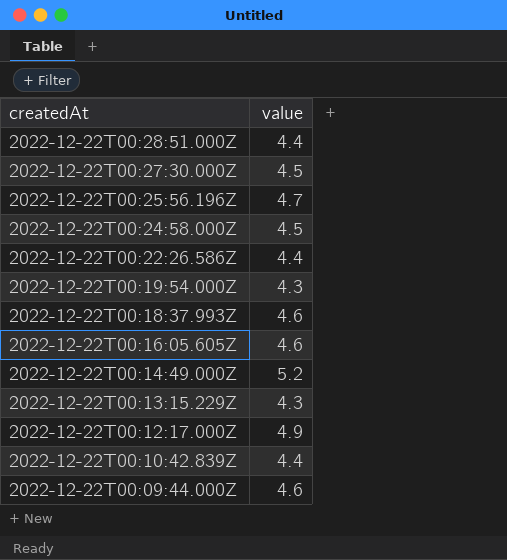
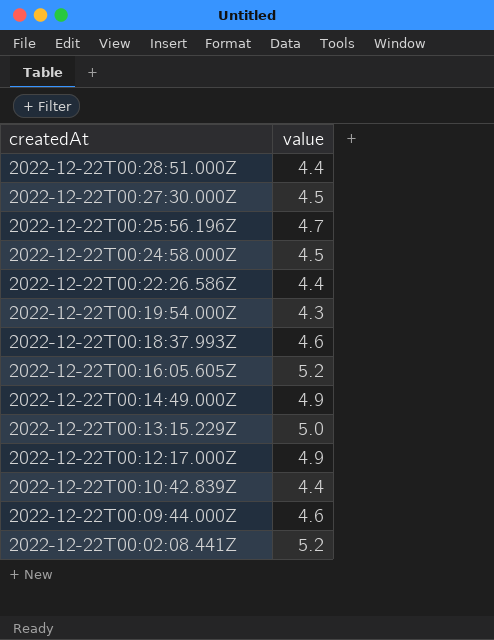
2022-12-22T00:16:05.605Z | value: 4.6 -> 5.2
2022-12-22T00:14:49.000Z | value: 5.2 -> 4.9
2022-12-22T00:13:15.229Z | value: 4.3 -> 5.0
row 2022-12-22T00:02:08.441Z: none -> 5.2

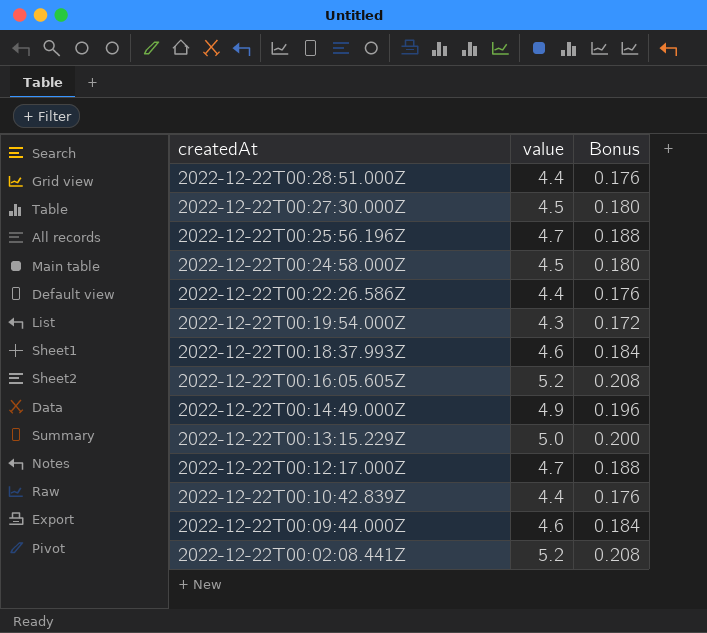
column Bonus | formula: none -> [value] * 0.04
2022-12-22T00:12:17.000Z | value: 4.9 -> 4.7

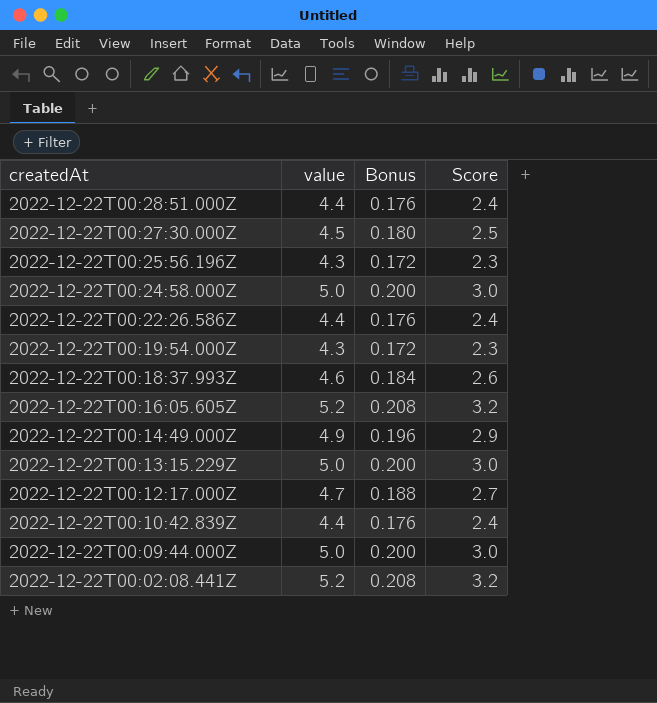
column Score | formula: none -> [value] - 2
2022-12-22T00:25:56.196Z | value: 4.7 -> 4.3
2022-12-22T00:25:56.196Z | Bonus: 0.188 -> 0.172
2022-12-22T00:24:58.000Z | value: 4.5 -> 5.0
2022-12-22T00:24:58.000Z | Bonus: 0.180 -> 0.200
2022-12-22T00:09:44.000Z | value: 4.6 -> 5.0
2022-12-22T00:09:44.000Z | Bonus: 0.184 -> 0.200

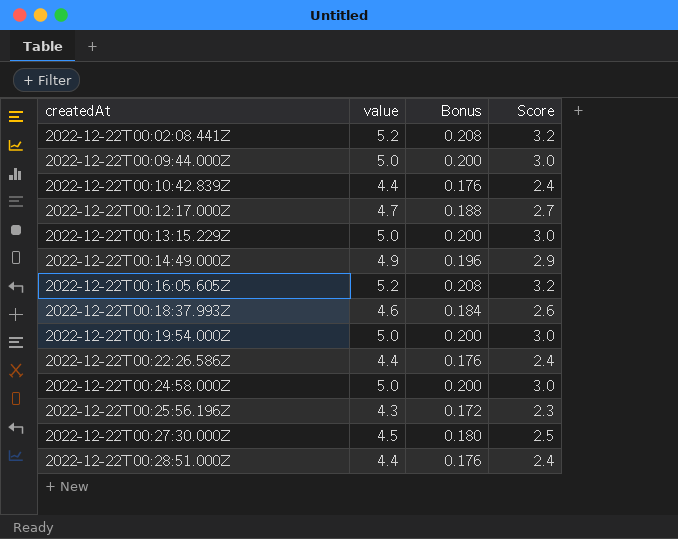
row order: createdAt descending -> createdAt ascending
2022-12-22T00:19:54.000Z | value: 4.3 -> 5.0
2022-12-22T00:19:54.000Z | Bonus: 0.172 -> 0.200
2022-12-22T00:19:54.000Z | Score: 2.3 -> 3.0

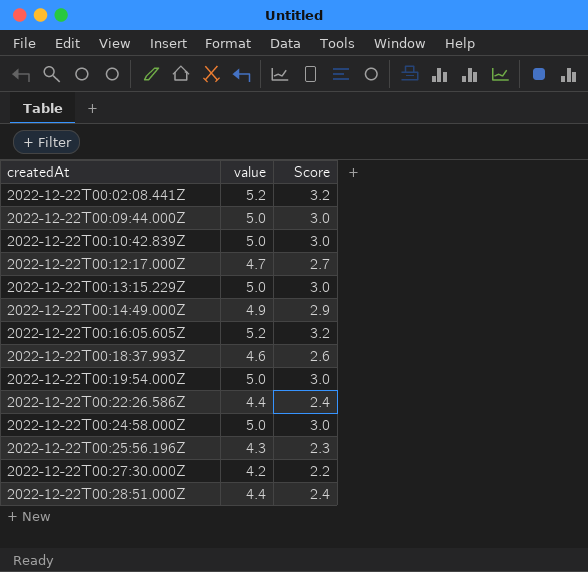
column Bonus | formula: [value] * 0.04 -> none
2022-12-22T00:10:42.839Z | value: 4.4 -> 5.0
2022-12-22T00:10:42.839Z | Score: 2.4 -> 3.0
2022-12-22T00:27:30.000Z | value: 4.5 -> 4.2
2022-12-22T00:27:30.000Z | Score: 2.5 -> 2.2

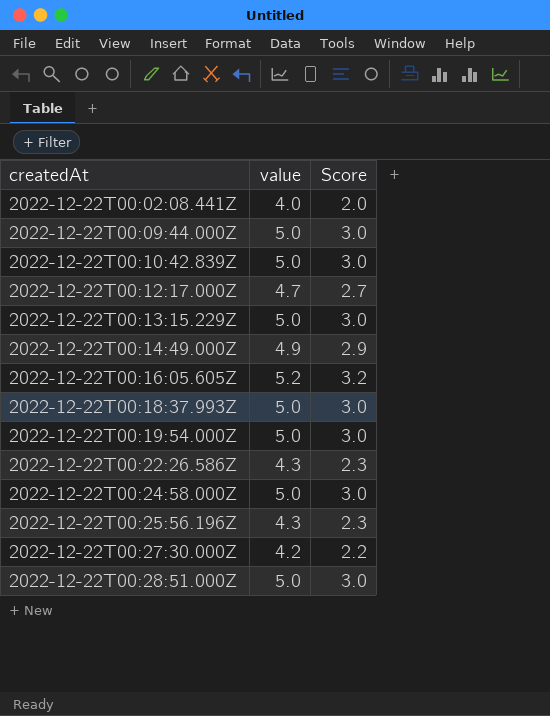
2022-12-22T00:02:08.441Z | value: 5.2 -> 4.0
2022-12-22T00:02:08.441Z | Score: 3.2 -> 2.0
2022-12-22T00:18:37.993Z | value: 4.6 -> 5.0
2022-12-22T00:18:37.993Z | Score: 2.6 -> 3.0
2022-12-22T00:22:26.586Z | value: 4.4 -> 4.3
2022-12-22T00:22:26.586Z | Score: 2.4 -> 2.3
2022-12-22T00:28:51.000Z | value: 4.4 -> 5.0
2022-12-22T00:28:51.000Z | Score: 2.4 -> 3.0

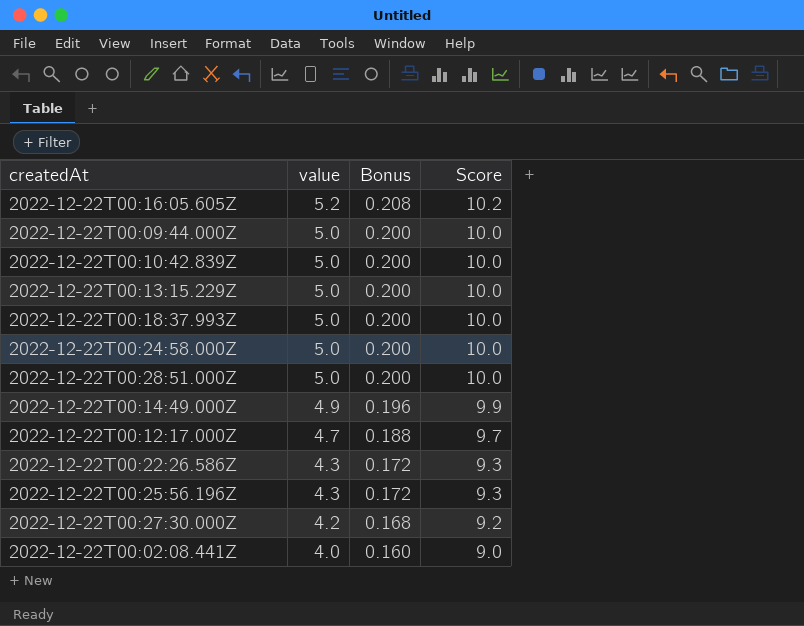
row order: createdAt ascending -> value descending
column Bonus | formula: none -> [value] * 0.04
column Score | formula: [value] - 2 -> [value] + 5
row 2022-12-22T00:19:54.000Z: 5.0 | 3.0 -> none

